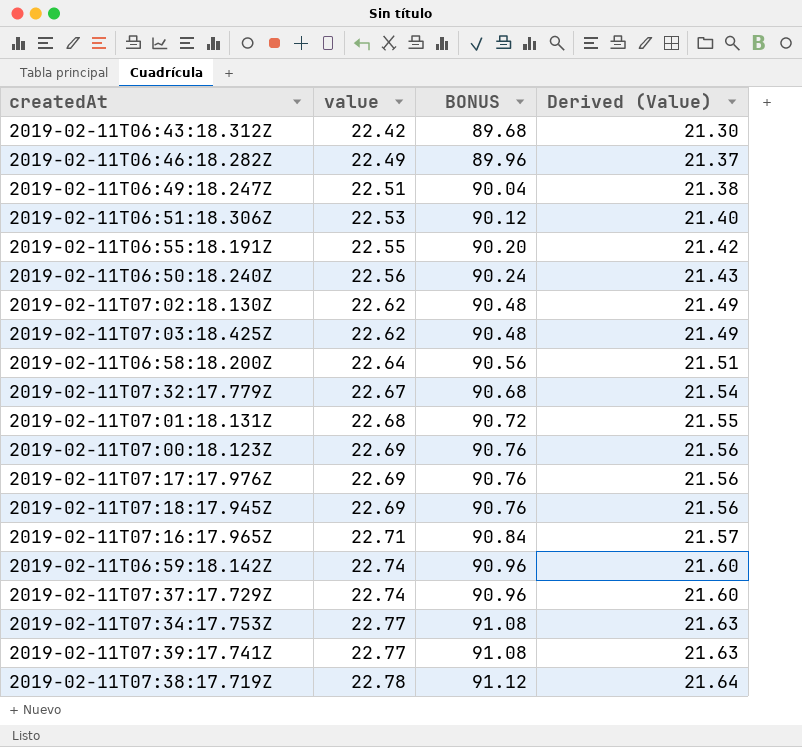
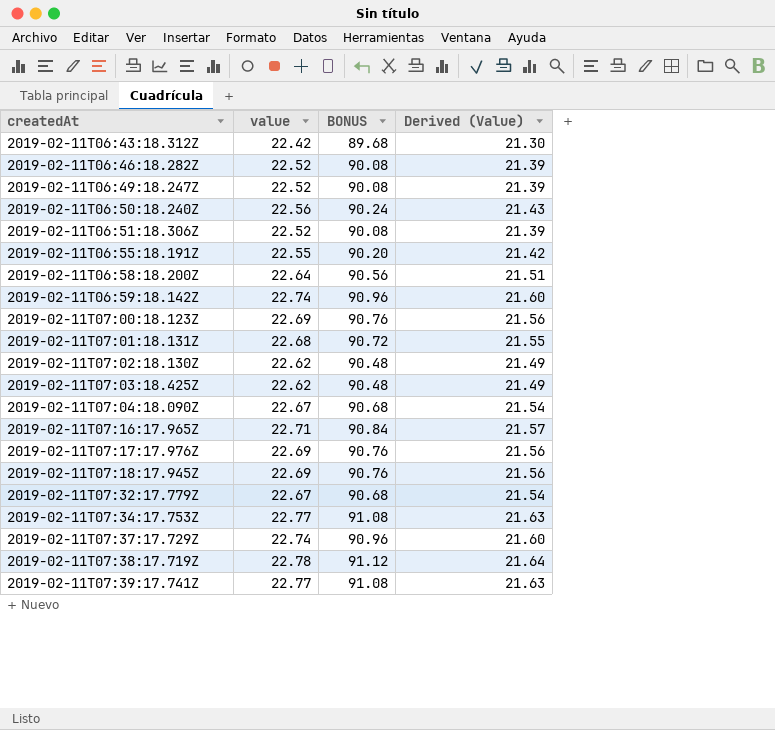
row order: value ascending -> createdAt ascending
2019-02-11T06:46:18.282Z | value: 22.49 -> 22.52
2019-02-11T06:46:18.282Z | BONUS: 89.96 -> 90.08
2019-02-11T06:46:18.282Z | Derived (Value): 21.37 -> 21.39
2019-02-11T06:49:18.247Z | value: 22.51 -> 22.52
2019-02-11T06:49:18.247Z | BONUS: 90.04 -> 90.08
2019-02-11T06:49:18.247Z | Derived (Value): 21.38 -> 21.39
2019-02-11T06:51:18.306Z | value: 22.53 -> 22.52
2019-02-11T06:51:18.306Z | BONUS: 90.12 -> 90.08
2019-02-11T06:51:18.306Z | Derived (Value): 21.40 -> 21.39
row 2019-02-11T07:04:18.090Z: none -> 22.67 | 90.68 | 21.54

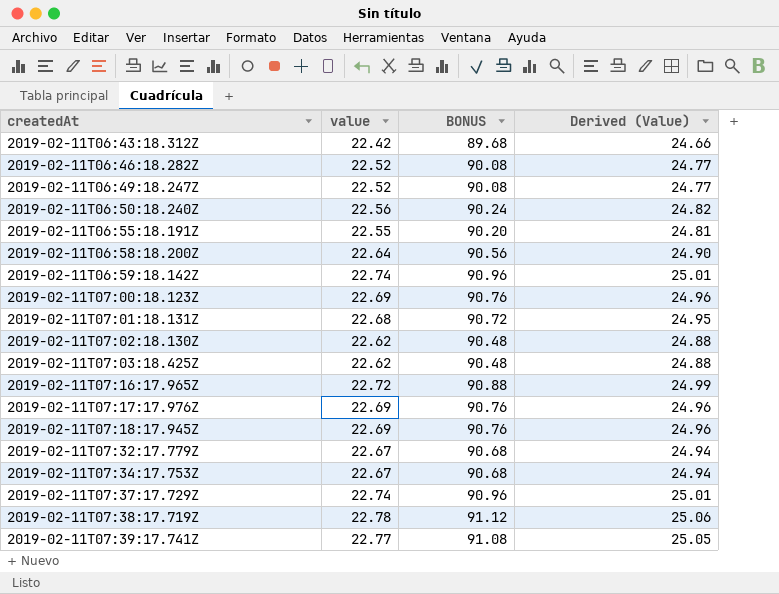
column Derived (Value) | formula: [value] * 0.95 -> [value] * 1.1
row 2019-02-11T06:51:18.306Z: 22.52 | 90.08 | 21.39 -> none
row 2019-02-11T07:04:18.090Z: 22.67 | 90.68 | 21.54 -> none
2019-02-11T07:16:17.965Z | value: 22.71 -> 22.72
2019-02-11T07:16:17.965Z | BONUS: 90.84 -> 90.88
2019-02-11T07:34:17.753Z | value: 22.77 -> 22.67
2019-02-11T07:34:17.753Z | BONUS: 91.08 -> 90.68

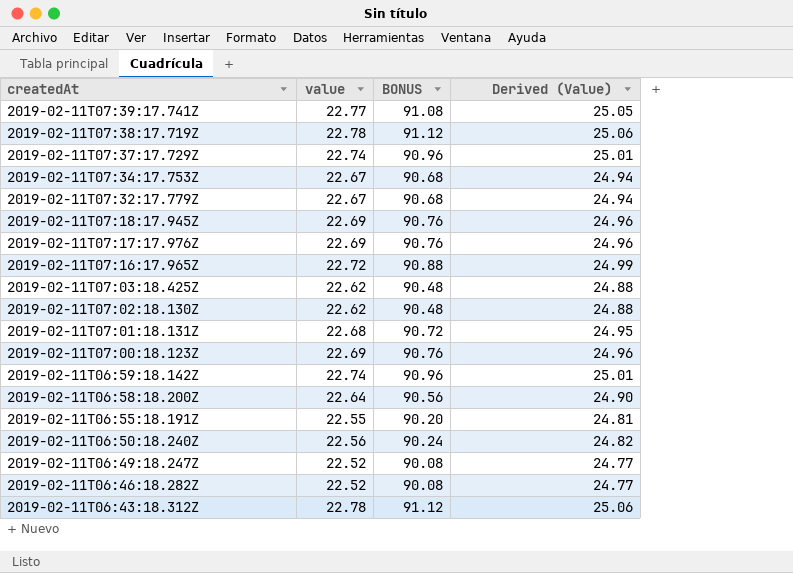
row order: createdAt ascending -> createdAt descending
2019-02-11T06:43:18.312Z | value: 22.42 -> 22.78
2019-02-11T06:43:18.312Z | BONUS: 89.68 -> 91.12
2019-02-11T06:43:18.312Z | Derived (Value): 24.66 -> 25.06

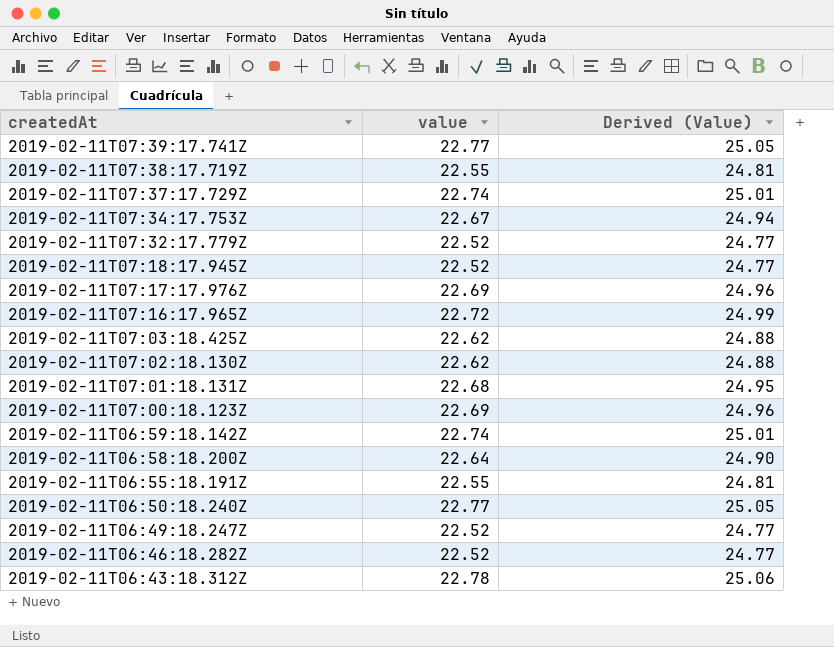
column BONUS | formula: [value] * 4 -> none
2019-02-11T07:38:17.719Z | value: 22.78 -> 22.55
2019-02-11T07:38:17.719Z | Derived (Value): 25.06 -> 24.81
2019-02-11T07:32:17.779Z | value: 22.67 -> 22.52
2019-02-11T07:32:17.779Z | Derived (Value): 24.94 -> 24.77
2019-02-11T07:18:17.945Z | value: 22.69 -> 22.52
2019-02-11T07:18:17.945Z | Derived (Value): 24.96 -> 24.77
2019-02-11T06:50:18.240Z | value: 22.56 -> 22.77
2019-02-11T06:50:18.240Z | Derived (Value): 24.82 -> 25.05

